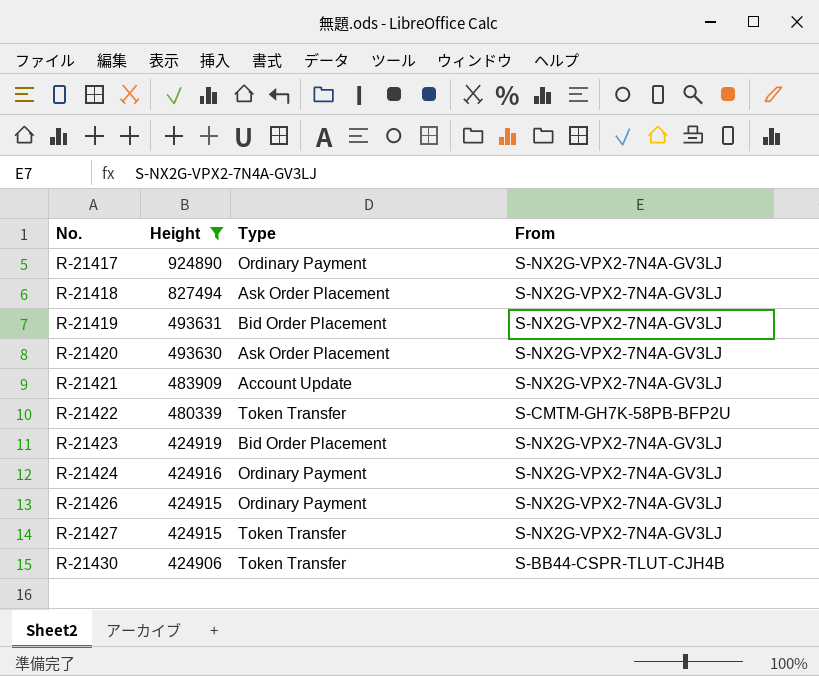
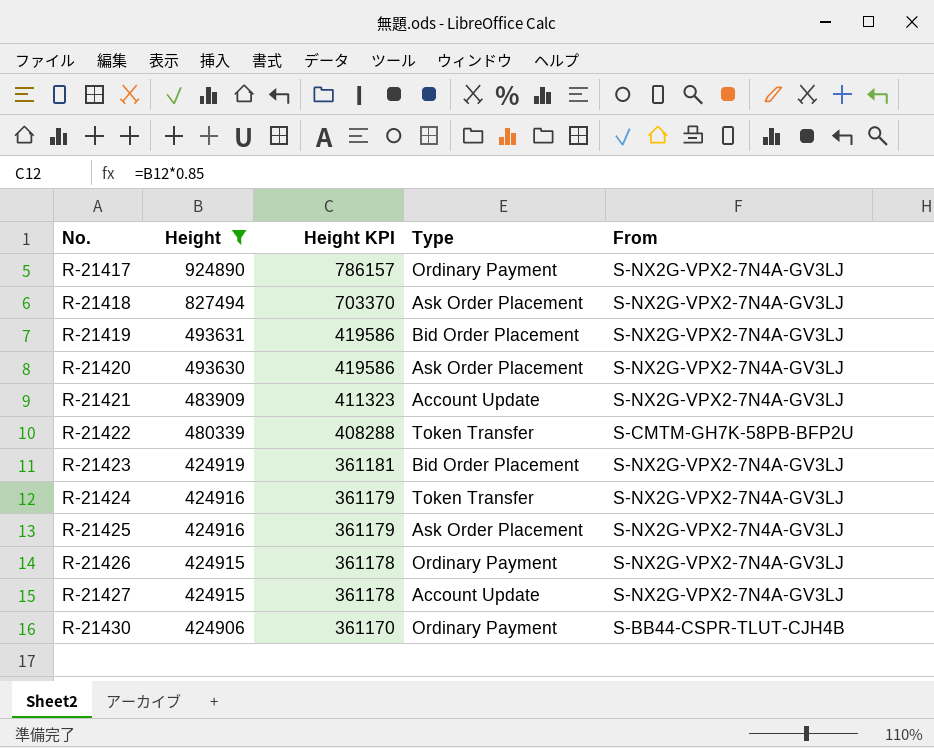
column Height KPI | formula: none -> [Height] * 0.85
R-21424 | Type: Ordinary Payment -> Token Transfer
row R-21425: none -> 424916 | 361179 | Ask Order Placement | S-NX2G-VPX2-7N4A-GV3LJ
R-21427 | Type: Token Transfer -> Account Update
R-21430 | Type: Token Transfer -> Ordinary Payment

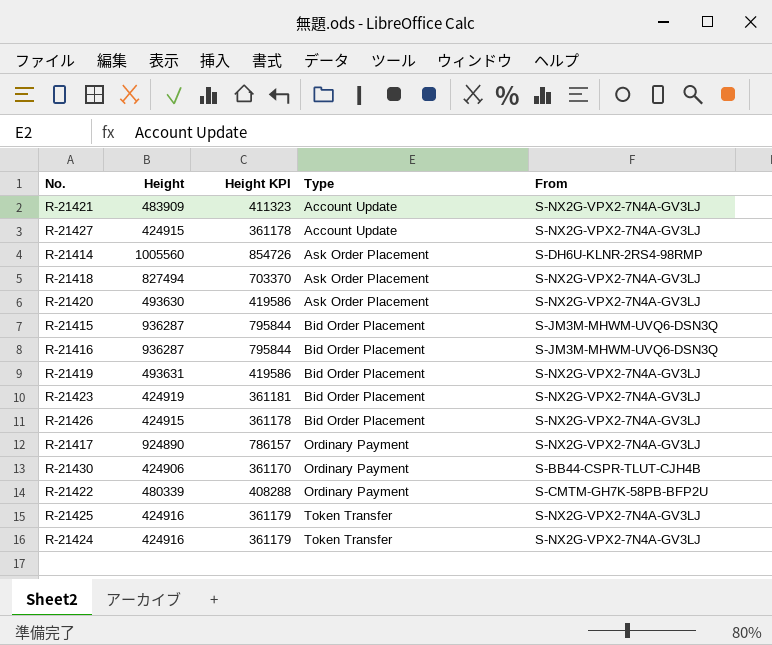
filter: Height <= 924890 -> none
row order: No. ascending -> Type ascending
R-21426 | Type: Ordinary Payment -> Bid Order Placement
R-21422 | Type: Token Transfer -> Ordinary Payment
R-21425 | Type: Ask Order Placement -> Token Transfer

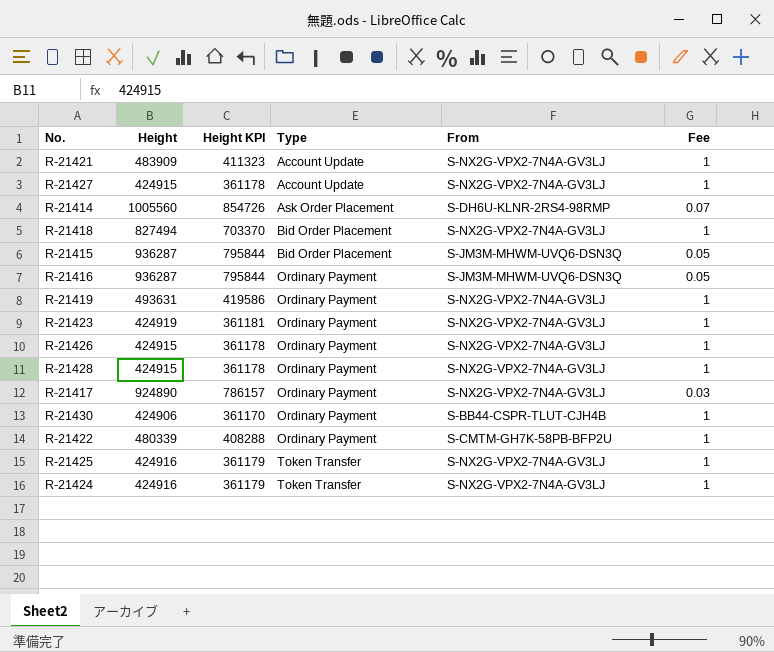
column Fee | position: none -> 6
row R-21420: 493630 | 419586 | Ask Order Placement | S-NX2G-VPX2-7N4A-GV3LJ -> none
R-21418 | Type: Ask Order Placement -> Bid Order Placement
R-21416 | Type: Bid Order Placement -> Ordinary Payment
R-21419 | Type: Bid Order Placement -> Ordinary Payment
R-21423 | Type: Bid Order Placement -> Ordinary Payment
R-21426 | Type: Bid Order Placement -> Ordinary Payment
row R-21428: none -> 424915 | 361178 | Ordinary Payment | S-NX2G-VPX2-7N4A-GV3LJ | 1

